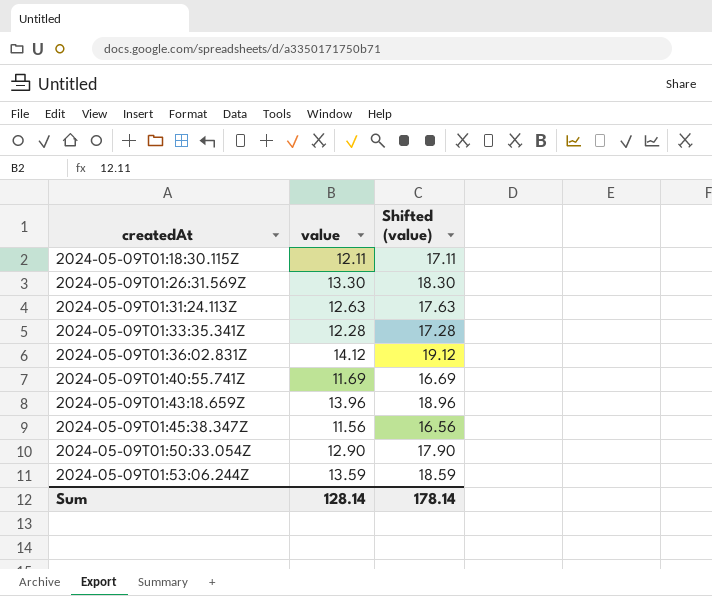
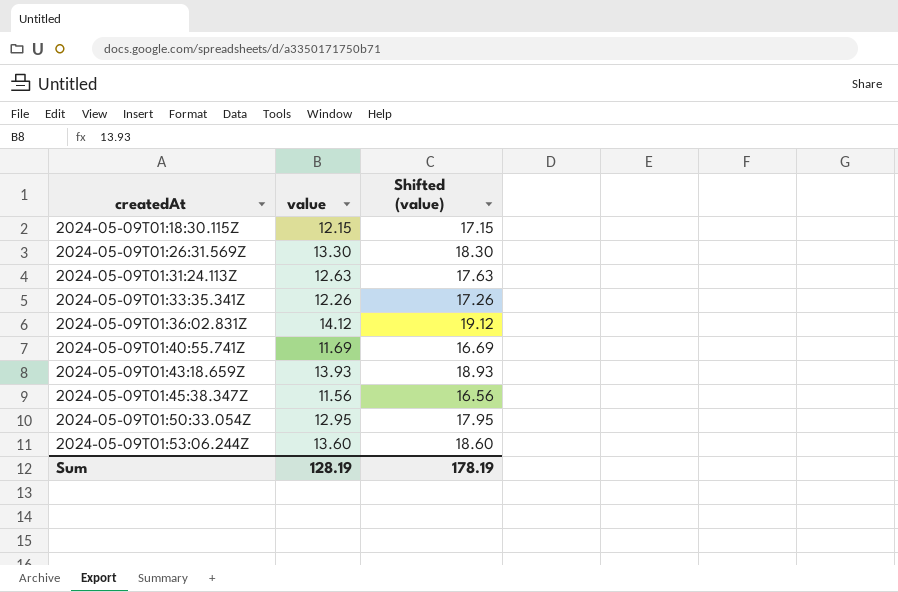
2024-05-09T01:18:30.115Z | value: 12.11 -> 12.15
2024-05-09T01:18:30.115Z | Shifted (value): 17.11 -> 17.15
2024-05-09T01:33:35.341Z | value: 12.28 -> 12.26
2024-05-09T01:33:35.341Z | Shifted (value): 17.28 -> 17.26
2024-05-09T01:43:18.659Z | value: 13.96 -> 13.93
2024-05-09T01:43:18.659Z | Shifted (value): 18.96 -> 18.93
2024-05-09T01:50:33.054Z | value: 12.90 -> 12.95
2024-05-09T01:50:33.054Z | Shifted (value): 17.90 -> 17.95
2024-05-09T01:53:06.244Z | value: 13.59 -> 13.60
2024-05-09T01:53:06.244Z | Shifted (value): 18.59 -> 18.60
Sum | value: 128.14 -> 128.19
Sum | Shifted (value): 178.14 -> 178.19

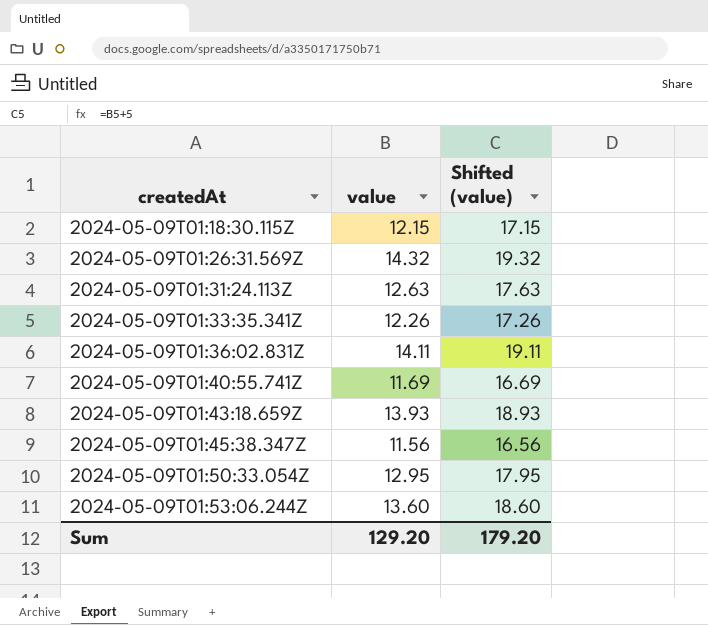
2024-05-09T01:26:31.569Z | value: 13.30 -> 14.32
2024-05-09T01:26:31.569Z | Shifted (value): 18.30 -> 19.32
2024-05-09T01:36:02.831Z | value: 14.12 -> 14.11
2024-05-09T01:36:02.831Z | Shifted (value): 19.12 -> 19.11
Sum | value: 128.19 -> 129.20
Sum | Shifted (value): 178.19 -> 179.20

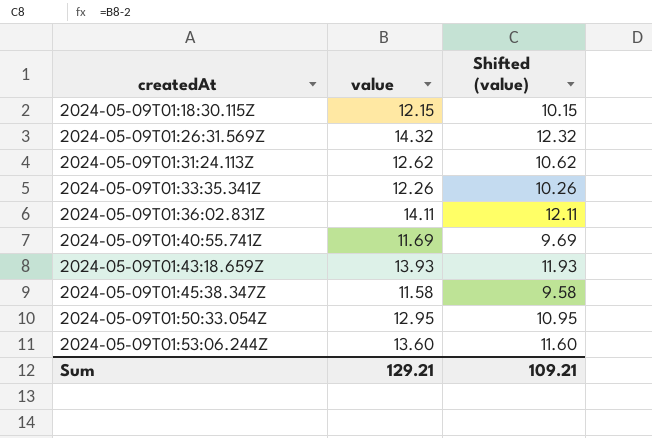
column Shifted (value) | formula: [value] + 5 -> [value] - 2
2024-05-09T01:31:24.113Z | value: 12.63 -> 12.62
2024-05-09T01:45:38.347Z | value: 11.56 -> 11.58
Sum | value: 129.20 -> 129.21
Sum | Shifted (value): 179.20 -> 109.21

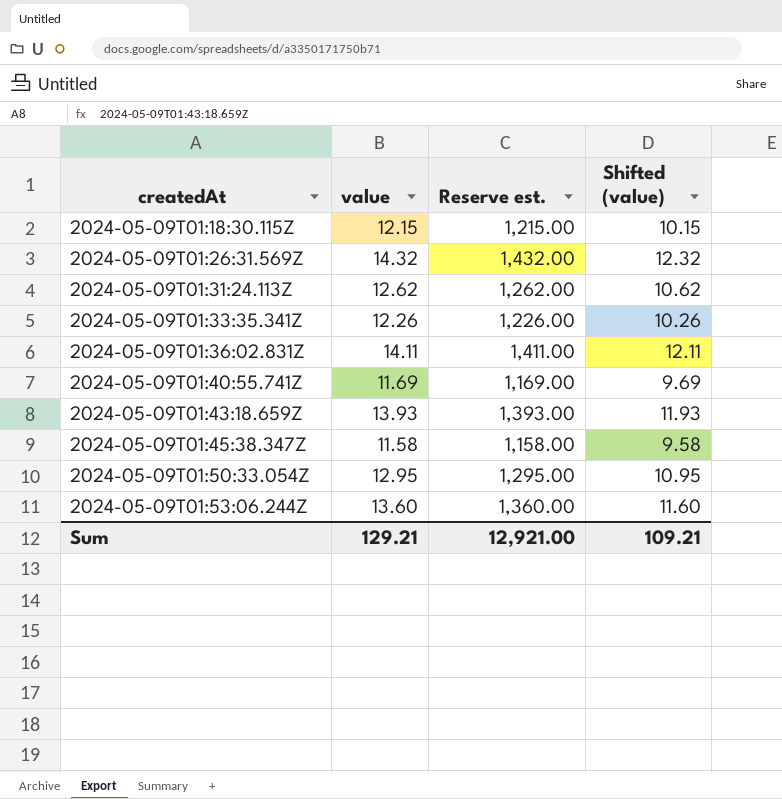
column Reserve est. | formula: none -> [value] * 100

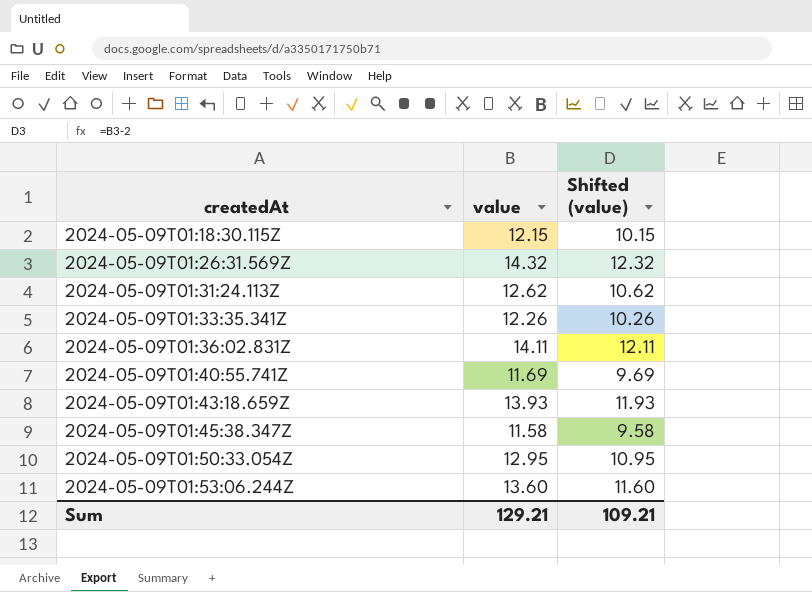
column Reserve est. | formula: [value] * 100 -> none

